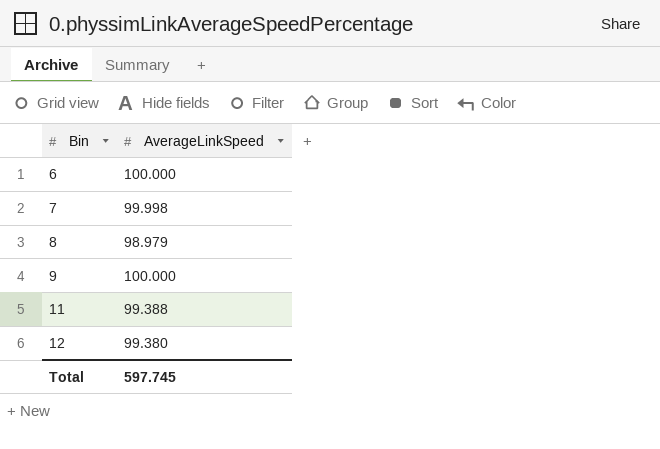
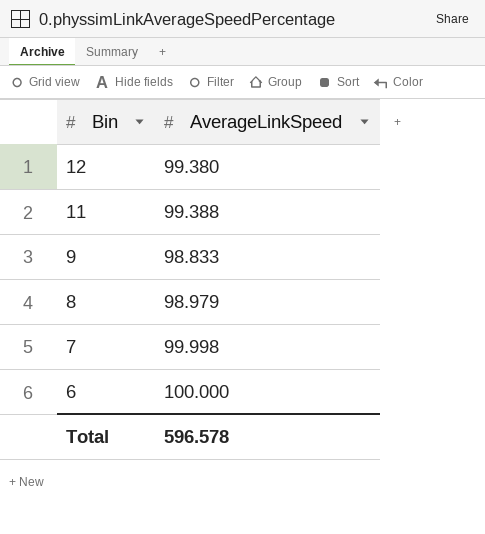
row order: Bin ascending -> Bin descending
9 | AverageLinkSpeed: 100.000 -> 98.833
Total | AverageLinkSpeed: 597.745 -> 596.578

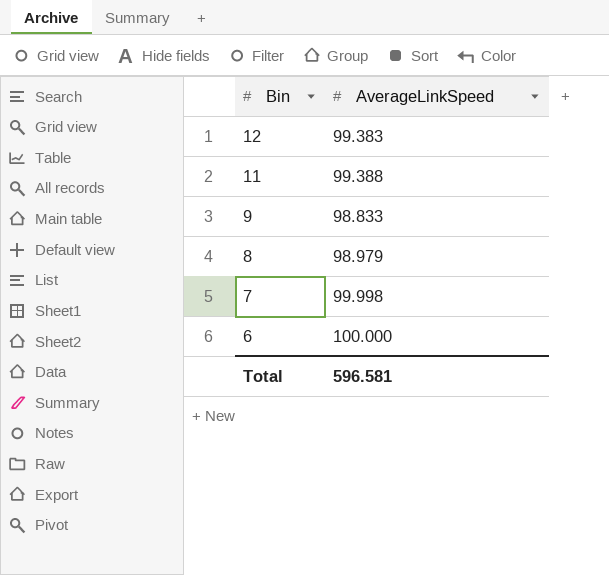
12 | AverageLinkSpeed: 99.380 -> 99.383
Total | AverageLinkSpeed: 596.578 -> 596.581

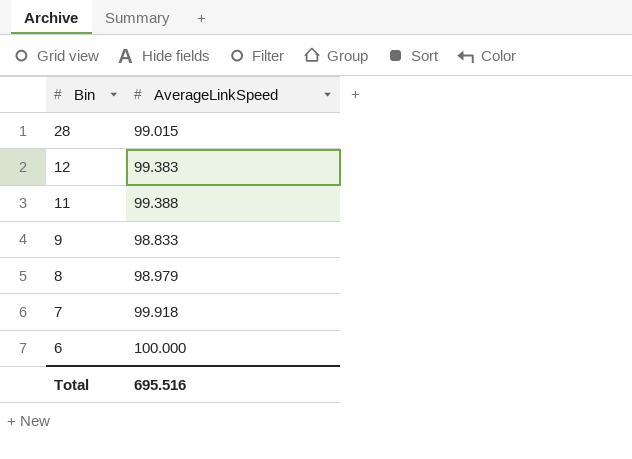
row 28: none -> 99.015
7 | AverageLinkSpeed: 99.998 -> 99.918
Total | AverageLinkSpeed: 596.581 -> 695.516

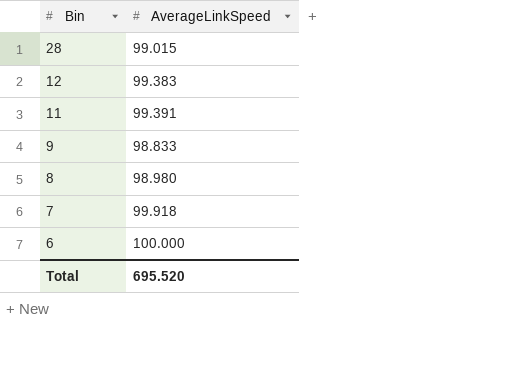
11 | AverageLinkSpeed: 99.388 -> 99.391
8 | AverageLinkSpeed: 98.979 -> 98.980
Total | AverageLinkSpeed: 695.516 -> 695.520

